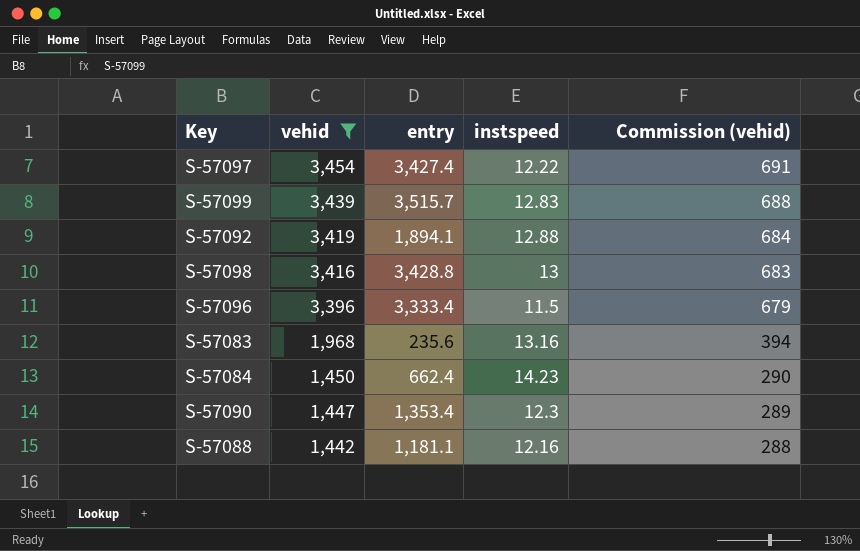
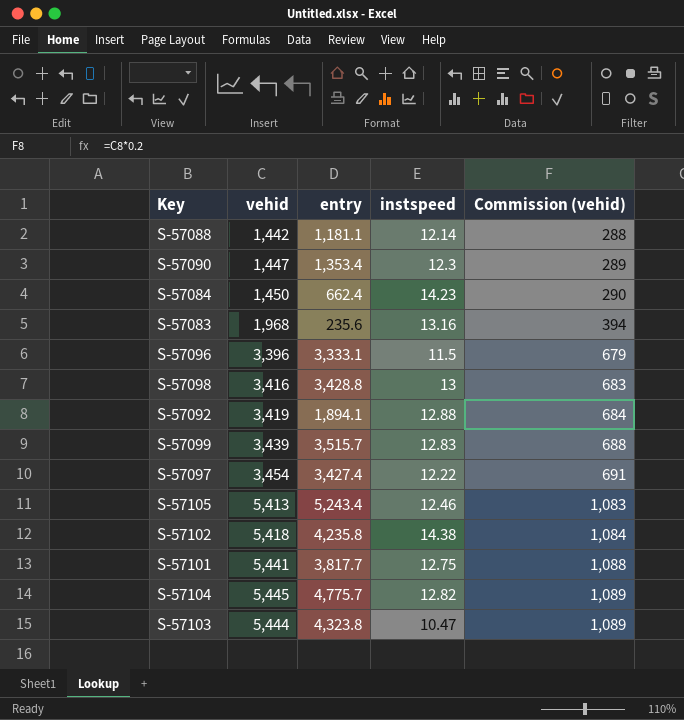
filter: vehid <= 3,454 -> none
row order: vehid descending -> Commission (vehid) ascending
S-57088 | instspeed: 12.16 -> 12.14
S-57096 | entry: 3,333.4 -> 3,333.1

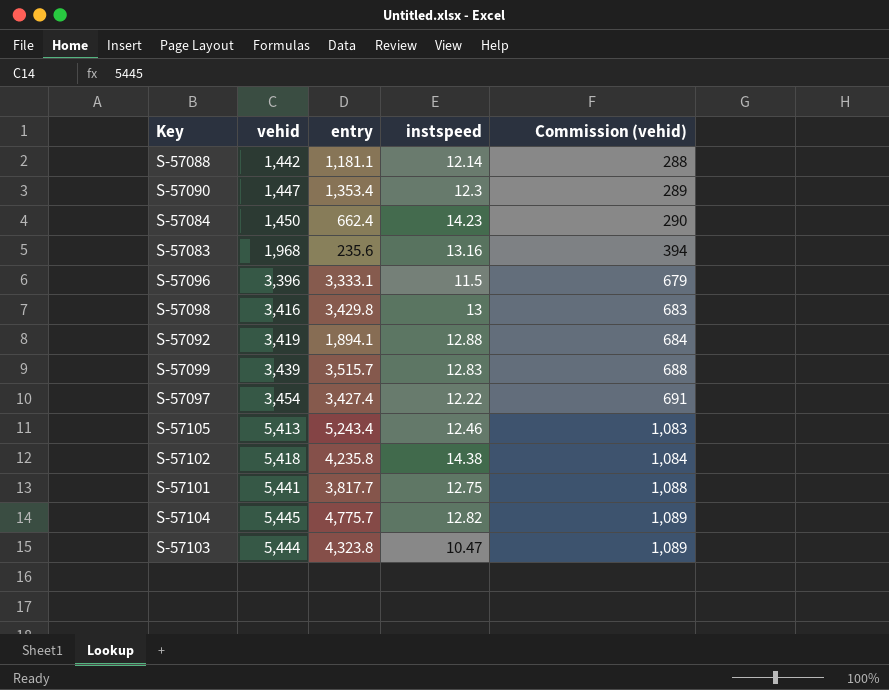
S-57098 | entry: 3,428.8 -> 3,429.8

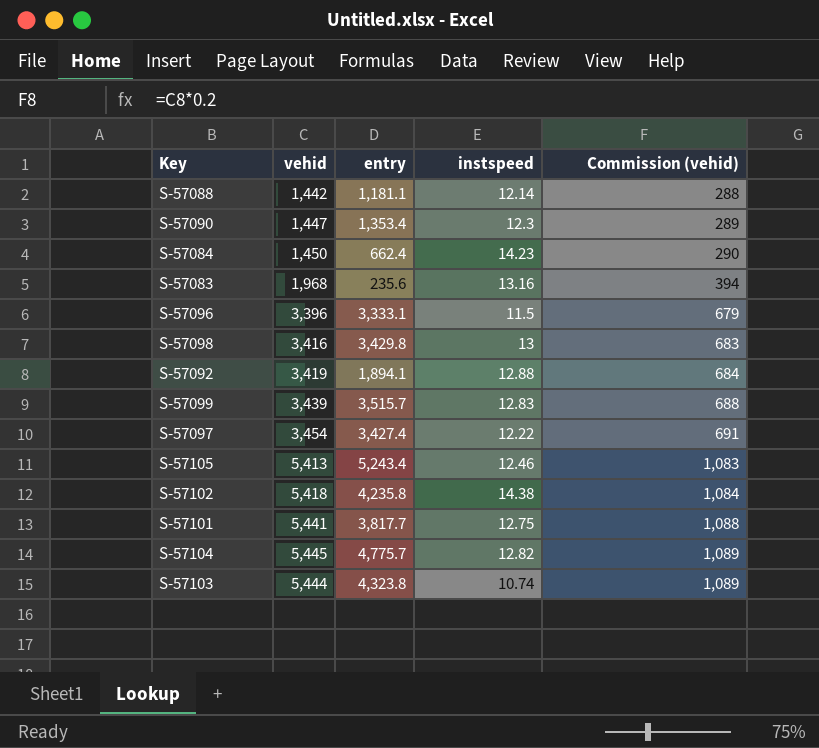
S-57103 | instspeed: 10.47 -> 10.74

